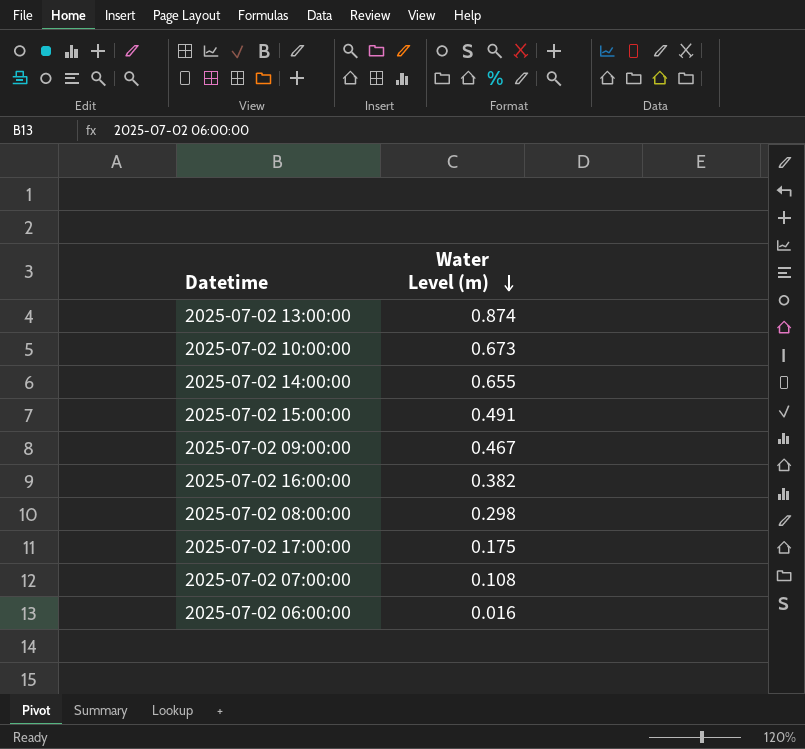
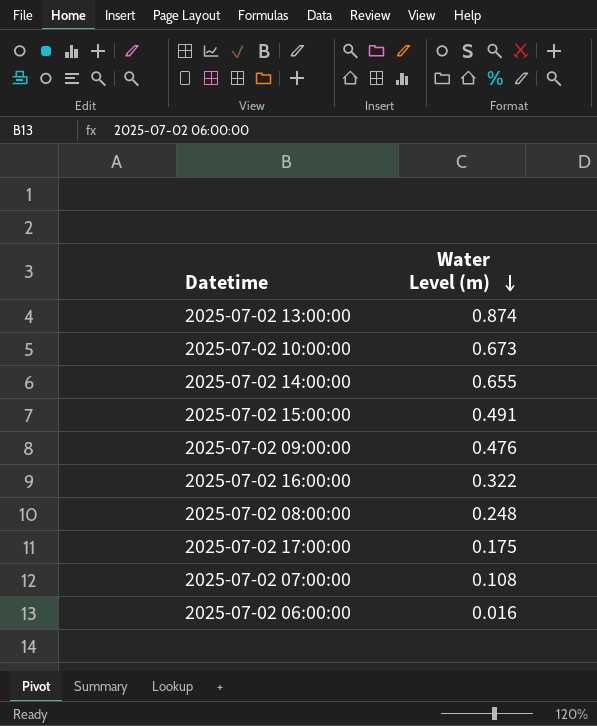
2025-07-02 09:00:00 | Water Level (m): 0.467 -> 0.476
2025-07-02 16:00:00 | Water Level (m): 0.382 -> 0.322
2025-07-02 08:00:00 | Water Level (m): 0.298 -> 0.248

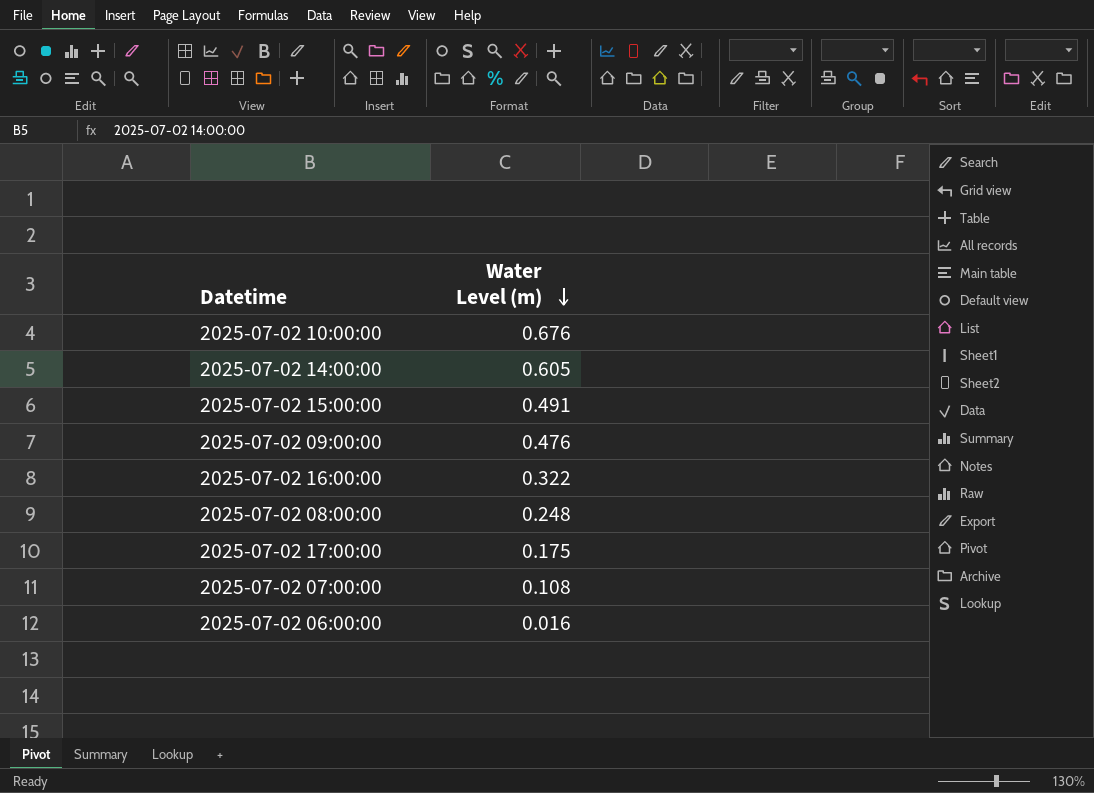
row 2025-07-02 13:00:00: 0.874 -> none
2025-07-02 10:00:00 | Water Level (m): 0.673 -> 0.676
2025-07-02 14:00:00 | Water Level (m): 0.655 -> 0.605

